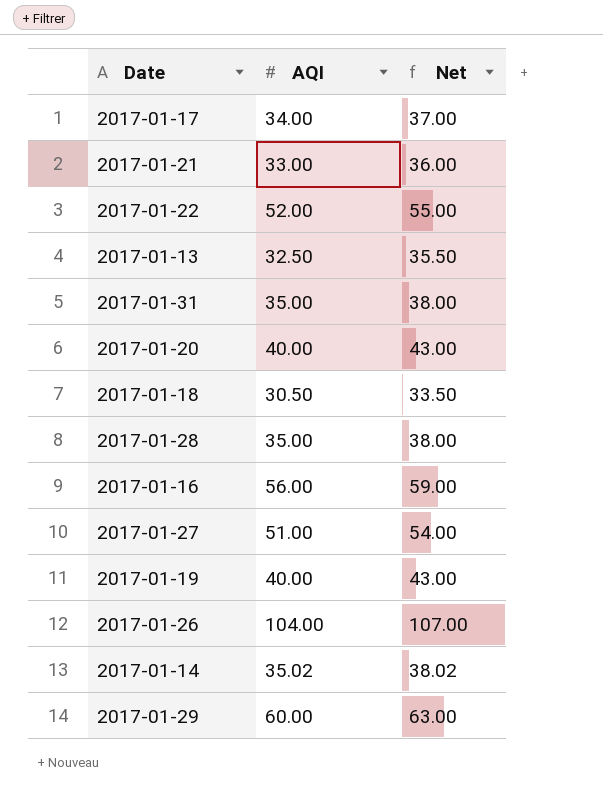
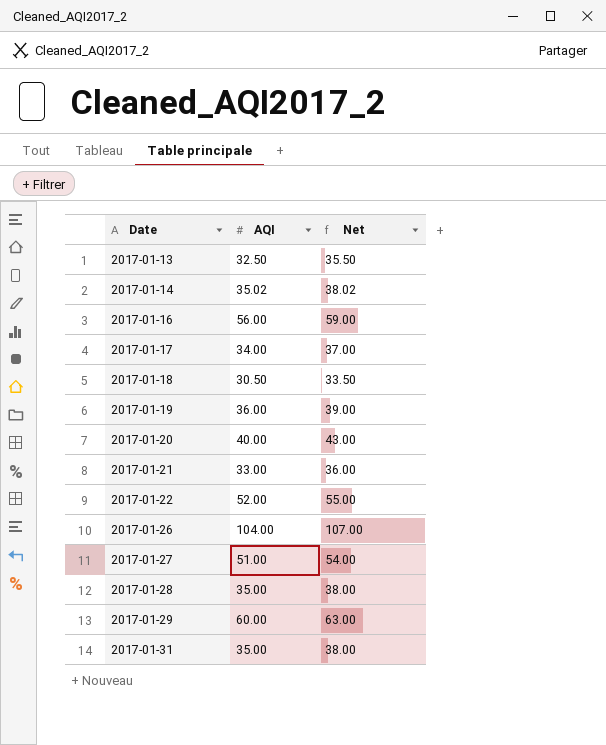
row order: none -> Date ascending
2017-01-19 | AQI: 40.00 -> 36.00
2017-01-19 | Net: 43.00 -> 39.00

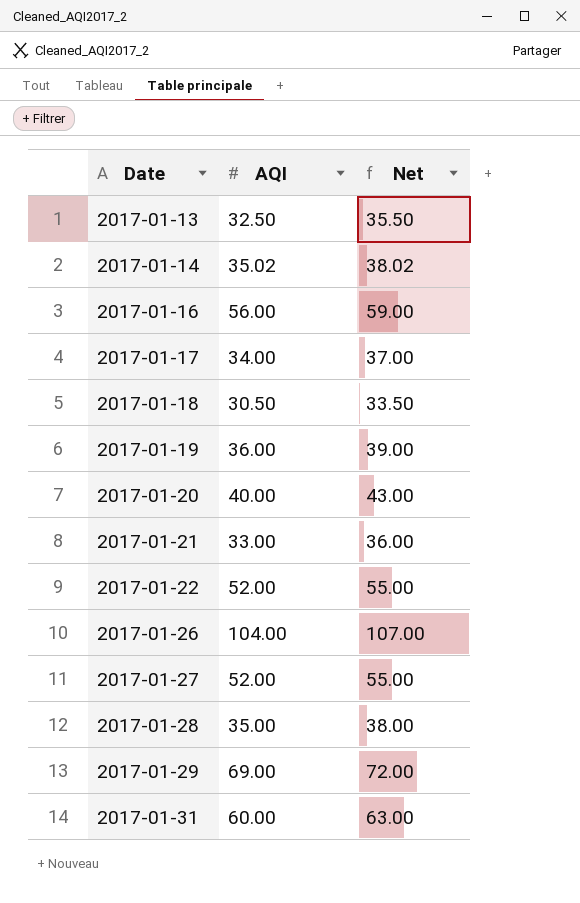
2017-01-27 | AQI: 51.00 -> 52.00
2017-01-27 | Net: 54.00 -> 55.00
2017-01-29 | AQI: 60.00 -> 69.00
2017-01-29 | Net: 63.00 -> 72.00
2017-01-31 | AQI: 35.00 -> 60.00
2017-01-31 | Net: 38.00 -> 63.00

